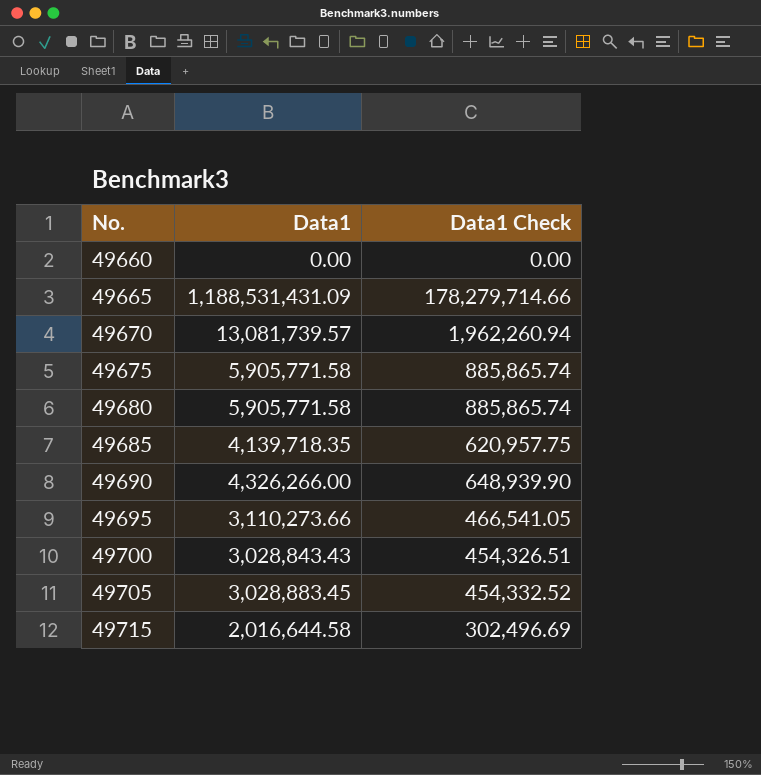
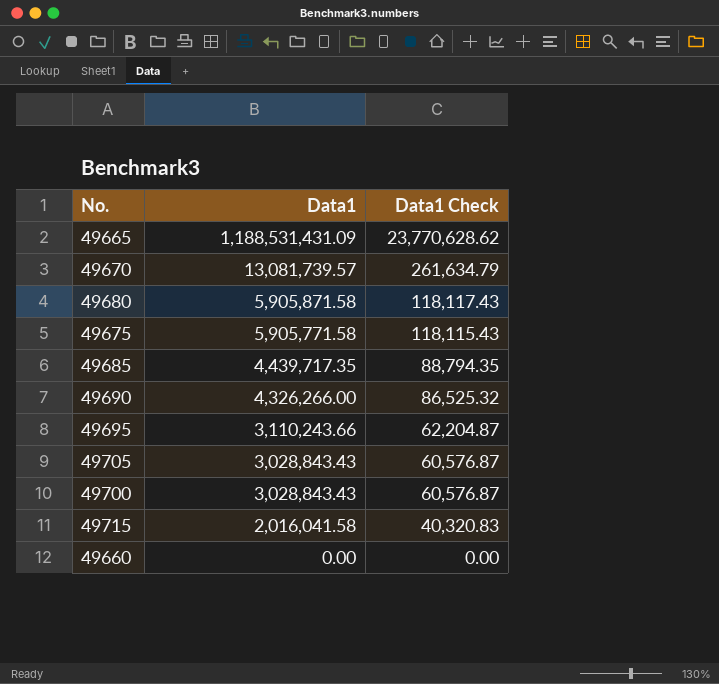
row order: No. ascending -> Data1 descending
column Data1 Check | formula: [Data1] * 0.15 -> [Data1] * 0.02
49680 | Data1: 5,905,771.58 -> 5,905,871.58
49685 | Data1: 4,139,718.35 -> 4,439,717.35
49695 | Data1: 3,110,273.66 -> 3,110,243.66
49705 | Data1: 3,028,883.45 -> 3,028,843.43
49715 | Data1: 2,016,644.58 -> 2,016,041.58

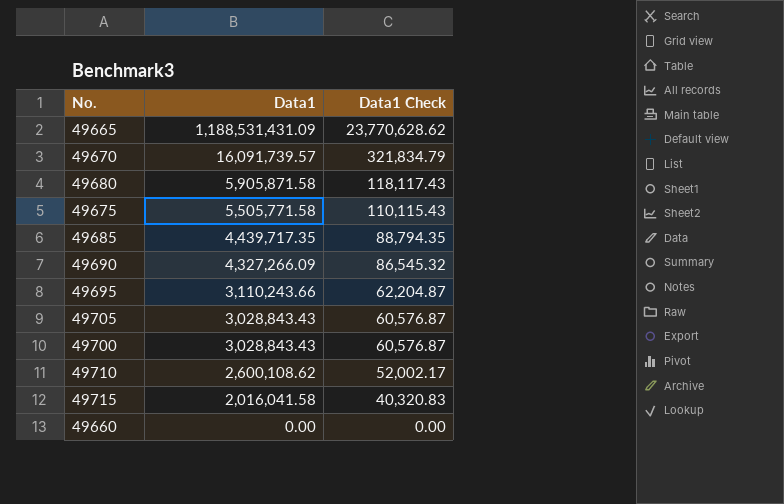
49670 | Data1: 13,081,739.57 -> 16,091,739.57
49670 | Data1 Check: 261,634.79 -> 321,834.79
49675 | Data1: 5,905,771.58 -> 5,505,771.58
49675 | Data1 Check: 118,115.43 -> 110,115.43
49690 | Data1: 4,326,266.00 -> 4,327,266.09
49690 | Data1 Check: 86,525.32 -> 86,545.32
row 49710: none -> 2,600,108.62 | 52,002.17

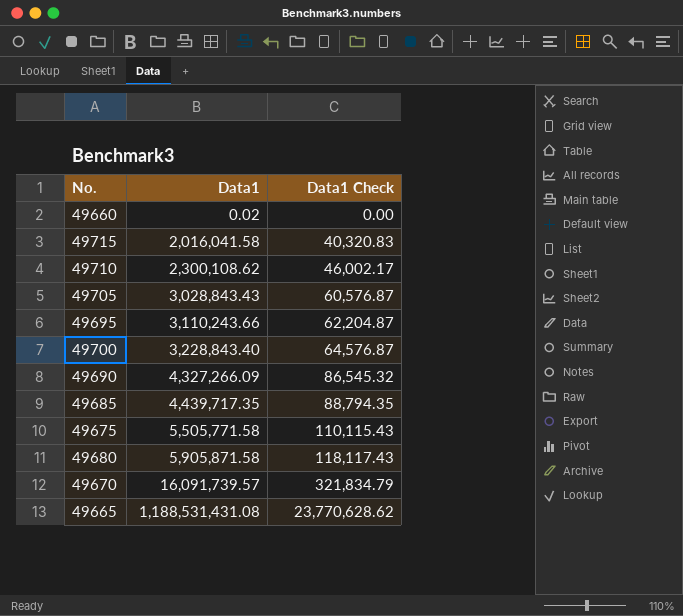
row order: Data1 descending -> Data1 ascending
49660 | Data1: 0.00 -> 0.02
49710 | Data1: 2,600,108.62 -> 2,300,108.62
49710 | Data1 Check: 52,002.17 -> 46,002.17
49700 | Data1: 3,028,843.43 -> 3,228,843.40
49700 | Data1 Check: 60,576.87 -> 64,576.87
49665 | Data1: 1,188,531,431.09 -> 1,188,531,431.08

